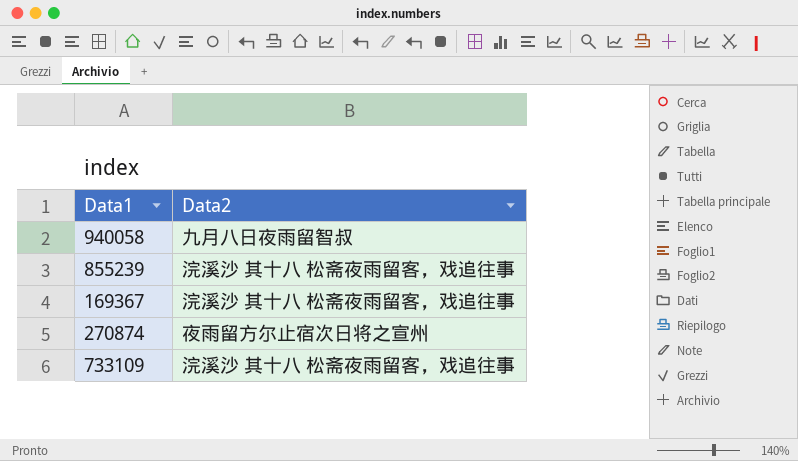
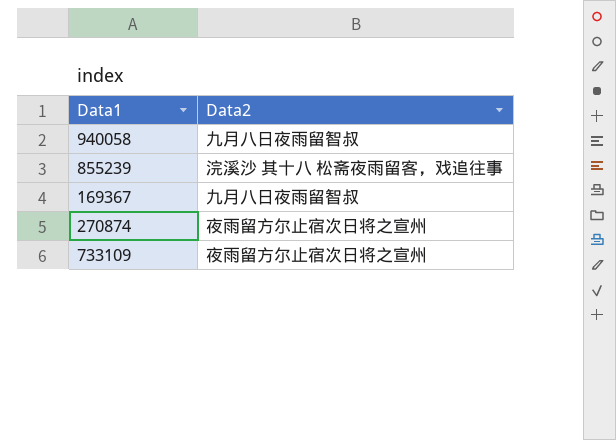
169367 | Data2: 浣溪沙 其十八 松斋夜雨留客，戏追往事 -> 九月八日夜雨留智叔
733109 | Data2: 浣溪沙 其十八 松斋夜雨留客，戏追往事 -> 夜雨留方尔止宿次日将之宣州

